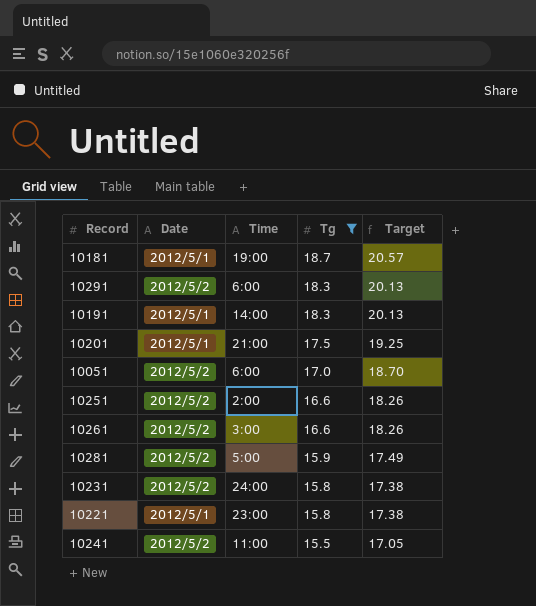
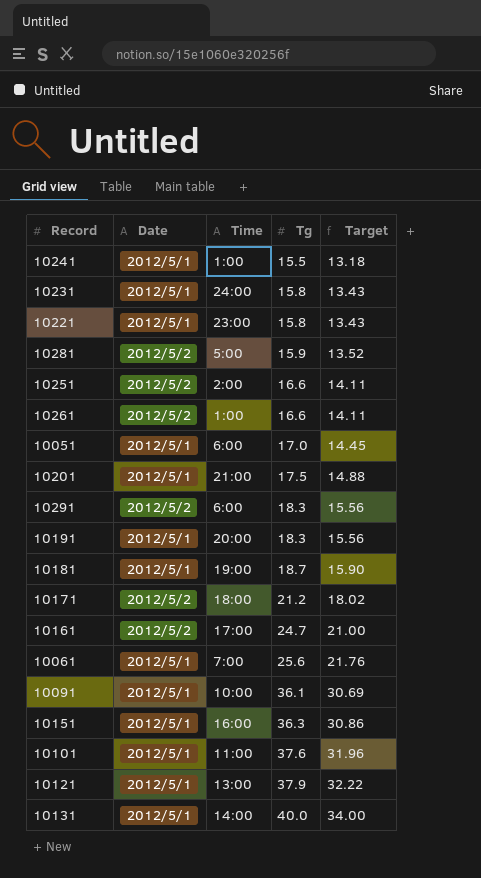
filter: Tg <= 18.7 -> none
row order: Tg descending -> Tg ascending
column Target | formula: [Tg] * 1.1 -> [Tg] * 0.85
10241 | Date: 2012/5/2 -> 2012/5/1
10241 | Time: 11:00 -> 1:00
10231 | Date: 2012/5/2 -> 2012/5/1
10261 | Time: 3:00 -> 1:00
10051 | Date: 2012/5/2 -> 2012/5/1
10191 | Time: 14:00 -> 20:00

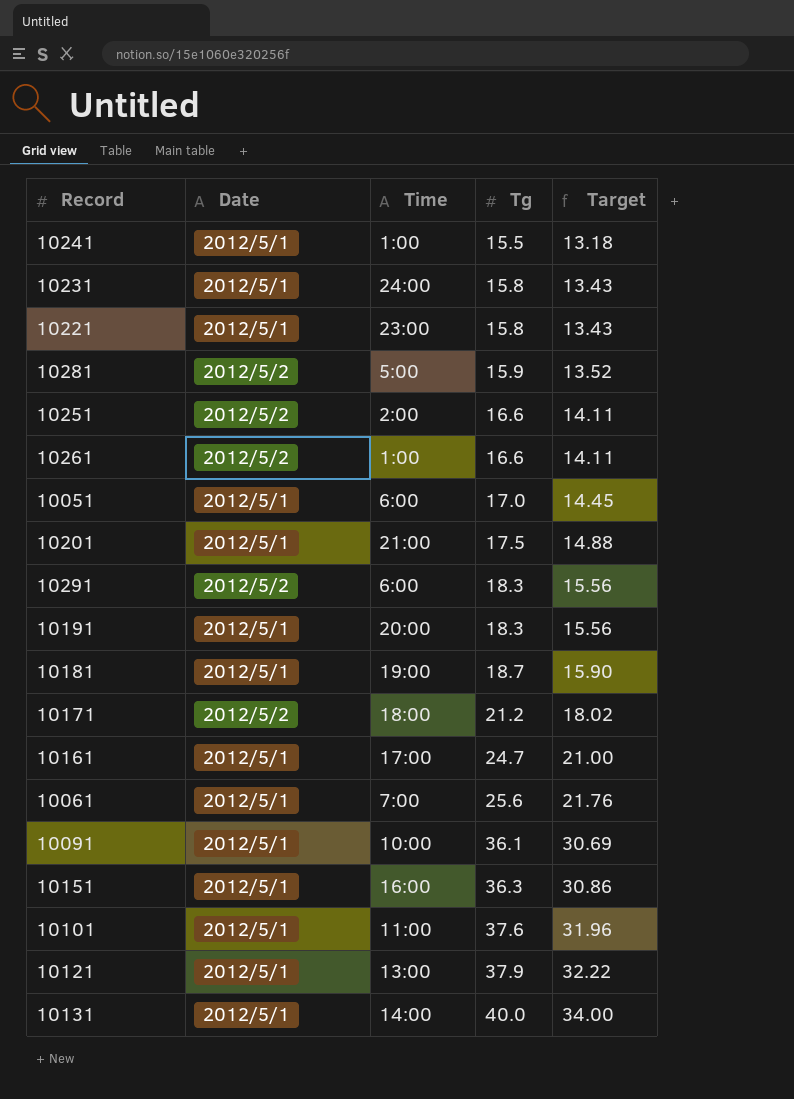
10161 | Date: 2012/5/2 -> 2012/5/1

